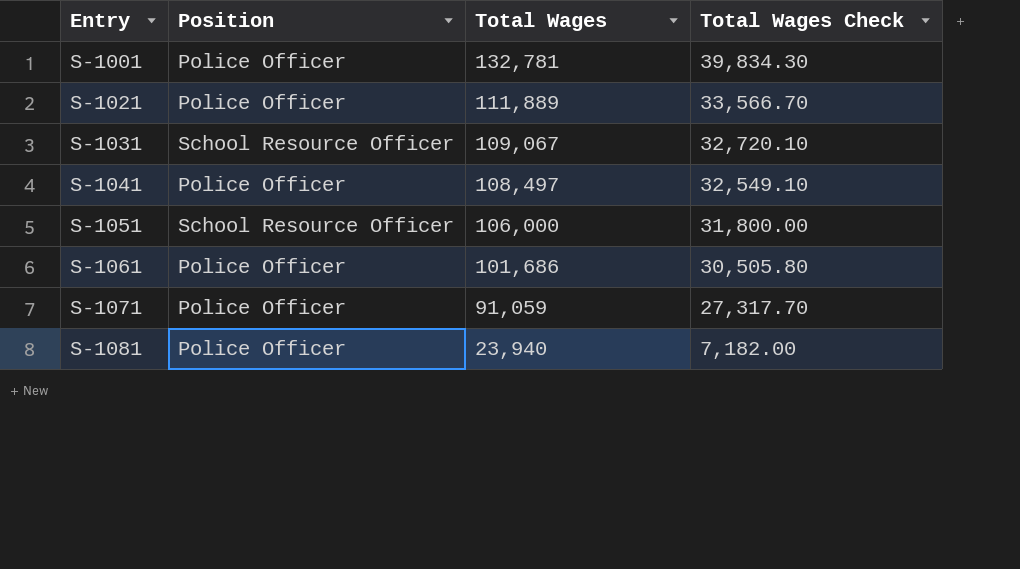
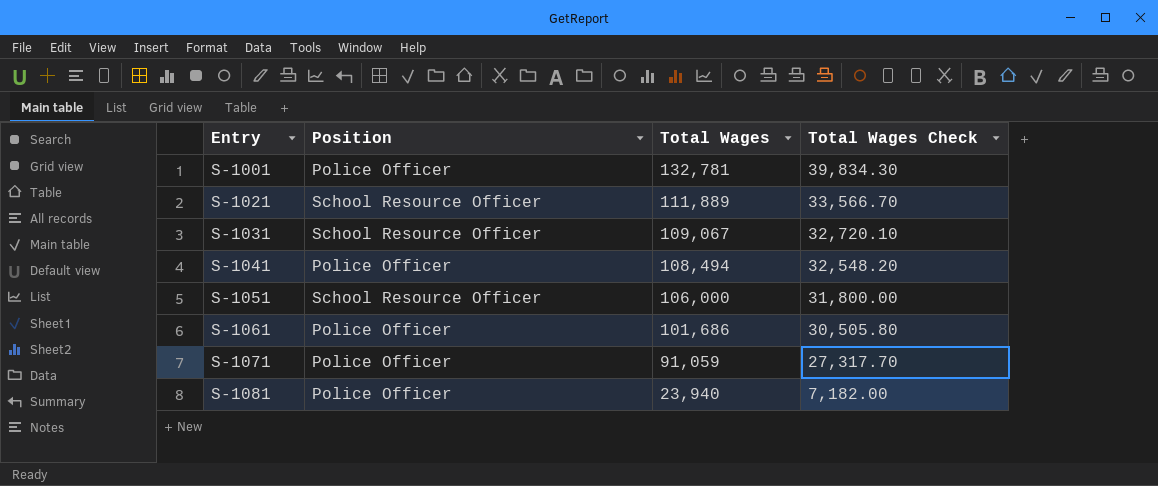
S-1021 | Position: Police Officer -> School Resource Officer
S-1041 | Total Wages: 108,497 -> 108,494
S-1041 | Total Wages Check: 32,549.10 -> 32,548.20

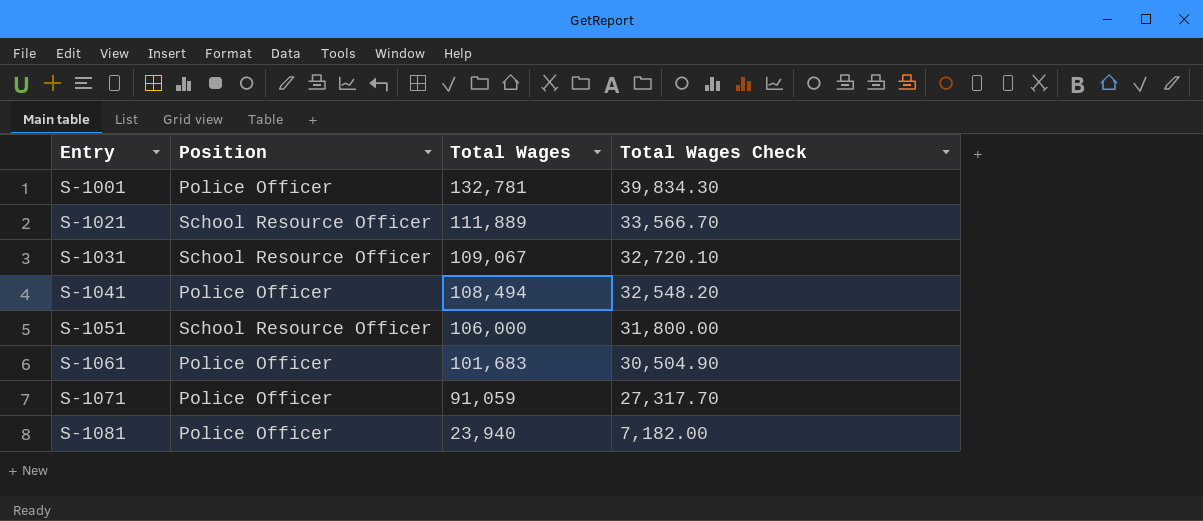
S-1061 | Total Wages: 101,686 -> 101,683
S-1061 | Total Wages Check: 30,505.80 -> 30,504.90

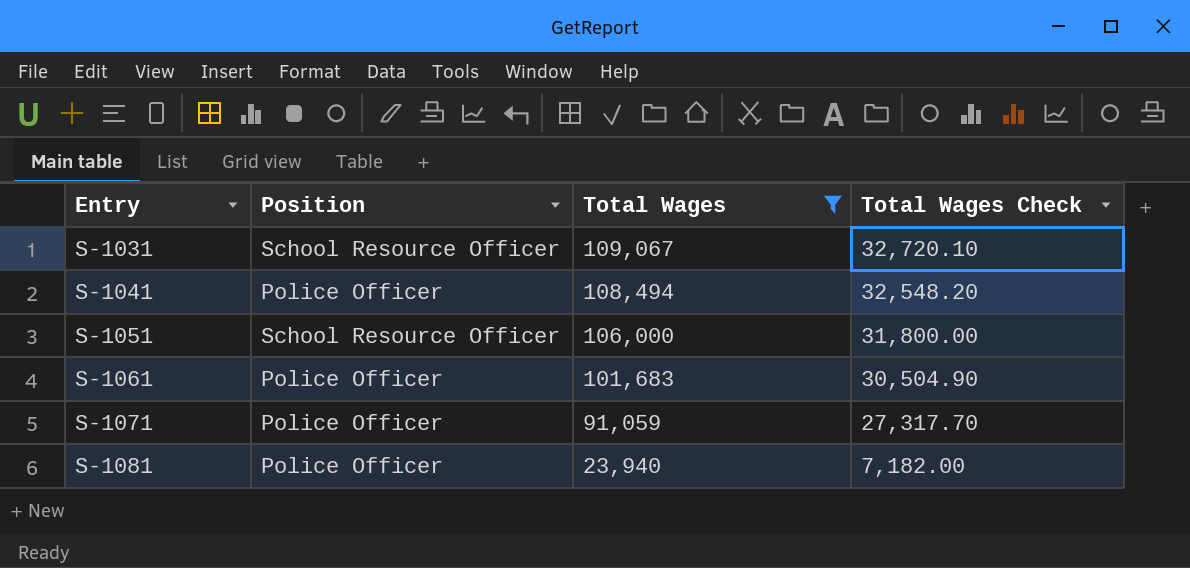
filter: none -> Total Wages <= 109,067

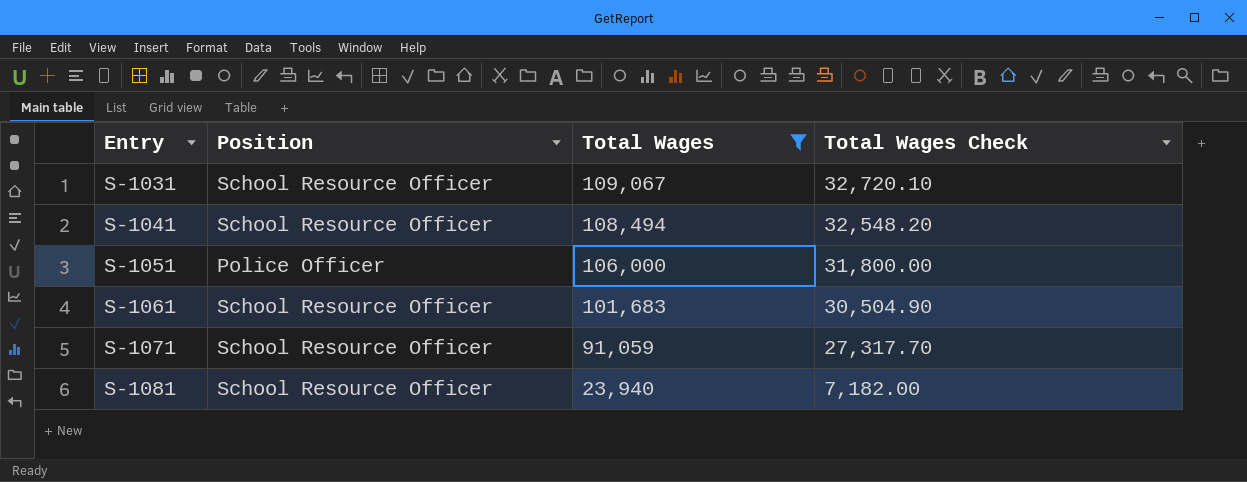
S-1041 | Position: Police Officer -> School Resource Officer
S-1051 | Position: School Resource Officer -> Police Officer
S-1061 | Position: Police Officer -> School Resource Officer
S-1071 | Position: Police Officer -> School Resource Officer
S-1081 | Position: Police Officer -> School Resource Officer

